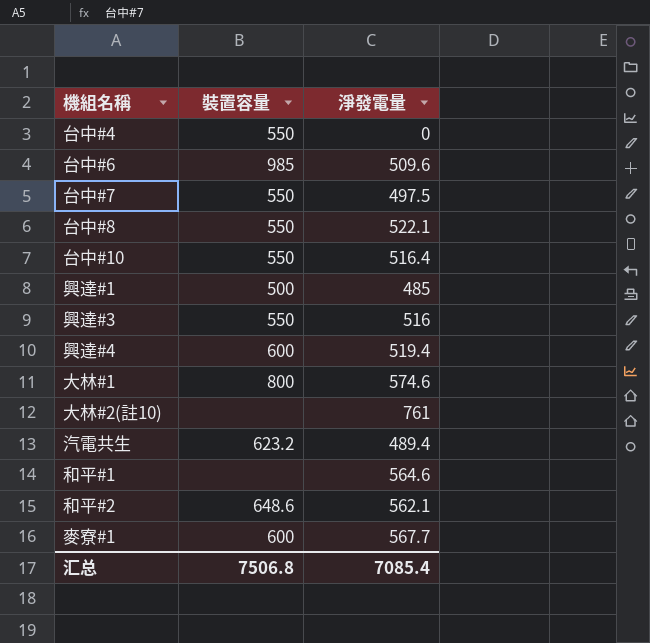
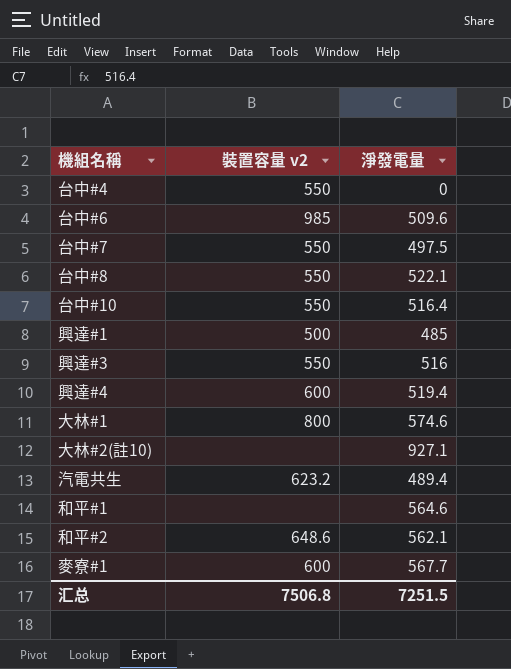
column name: 裝置容量 -> 裝置容量 v2
大林#2(註10) | 淨發電量: 761 -> 927.1
汇总 | 淨發電量: 7085.4 -> 7251.5

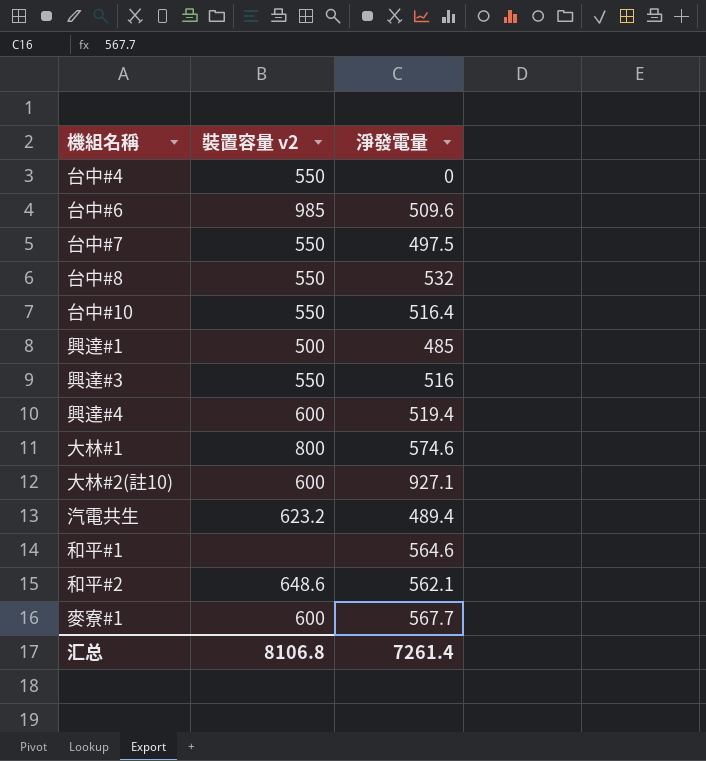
台中#8 | 淨發電量: 522.1 -> 532
大林#2(註10) | 裝置容量 v2: none -> 600
汇总 | 裝置容量 v2: 7506.8 -> 8106.8
汇总 | 淨發電量: 7251.5 -> 7261.4

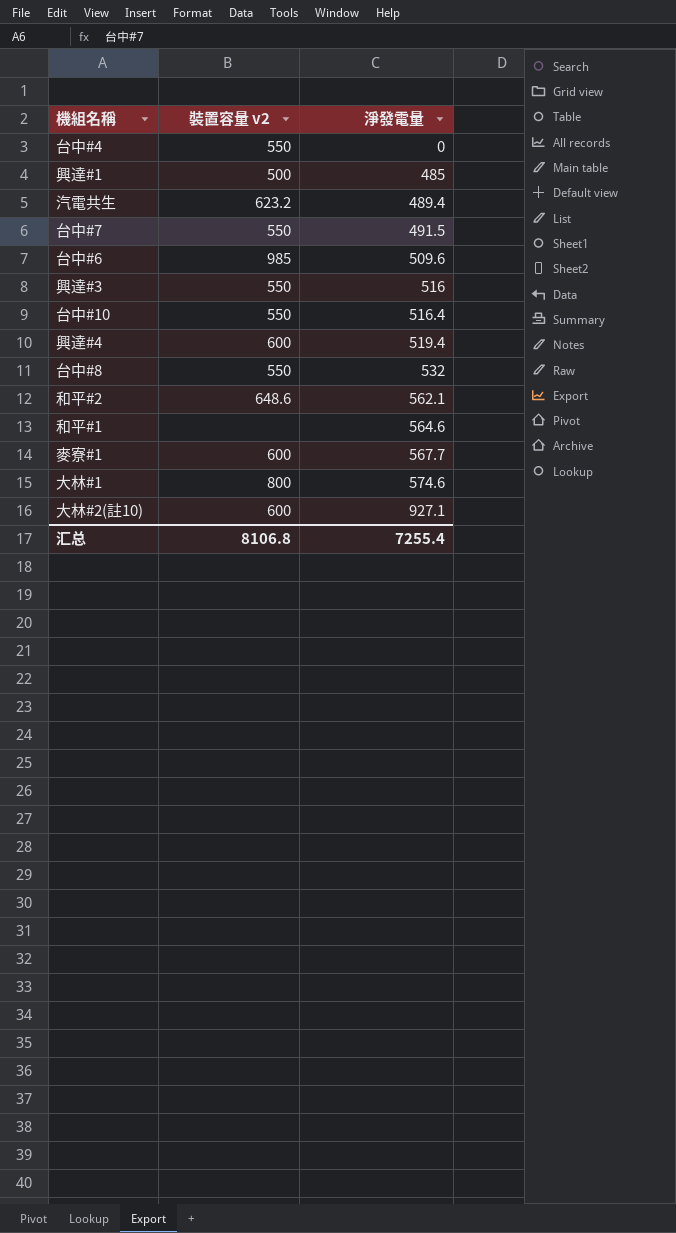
row order: none -> 淨發電量 ascending
台中#7 | 淨發電量: 497.5 -> 491.5
汇总 | 淨發電量: 7261.4 -> 7255.4

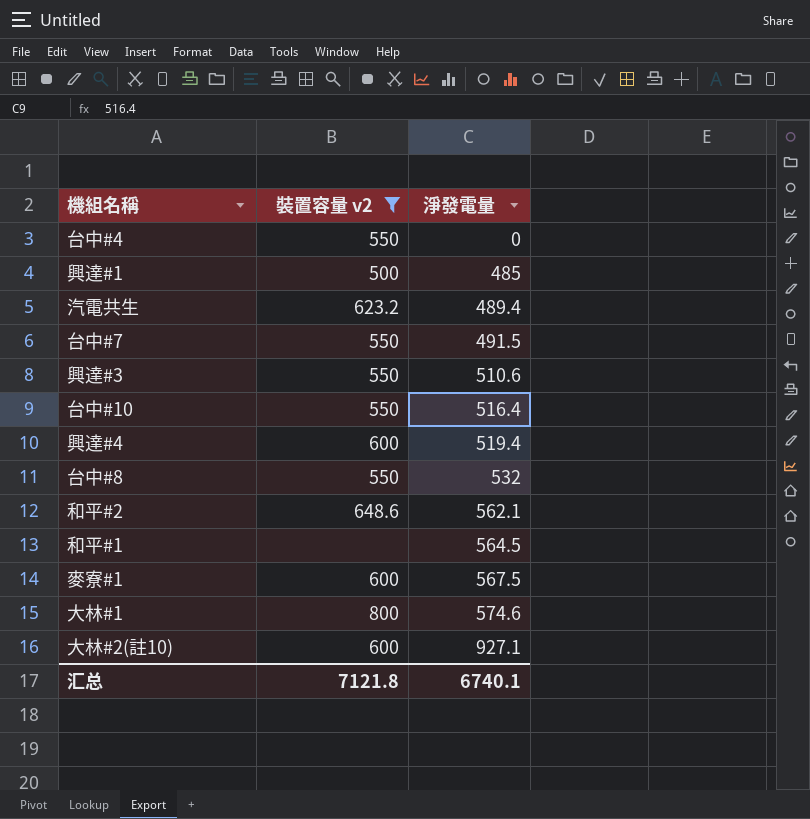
filter: none -> 裝置容量 v2 != 985
興達#3 | 淨發電量: 516 -> 510.6
和平#1 | 淨發電量: 564.6 -> 564.5
麥寮#1 | 淨發電量: 567.7 -> 567.5
汇总 | 裝置容量 v2: 8106.8 -> 7121.8
汇总 | 淨發電量: 7255.4 -> 6740.1

